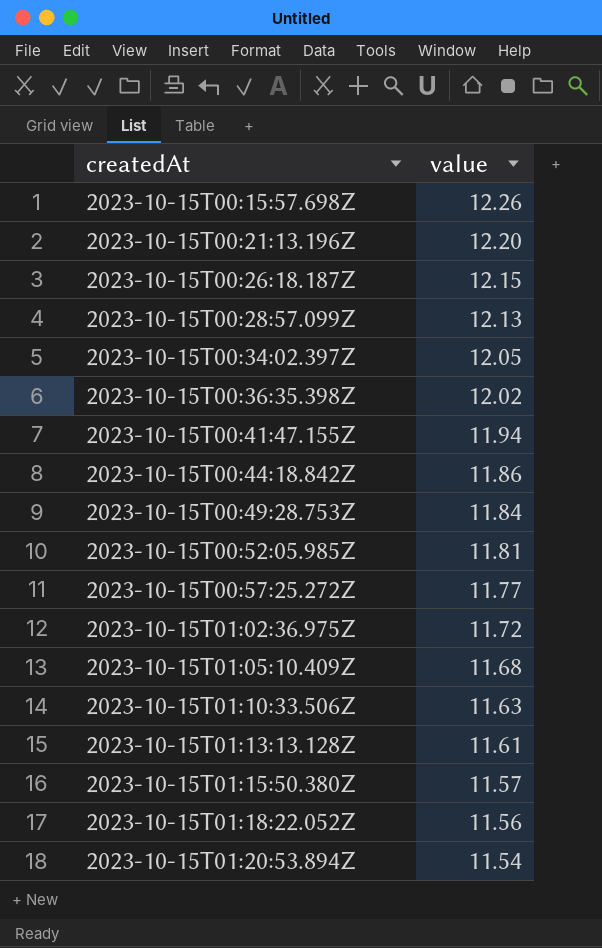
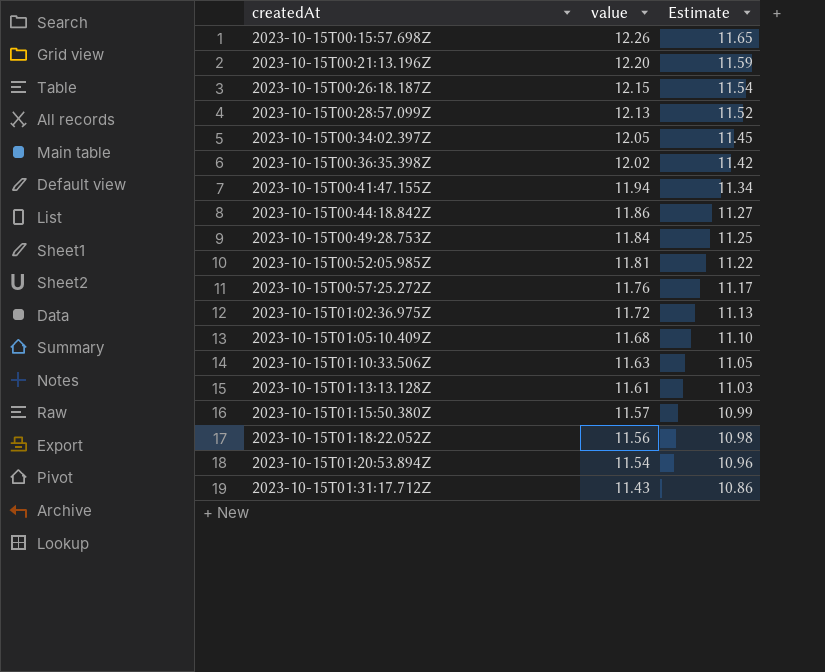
column Estimate | formula: none -> [value] * 0.95
2023-10-15T00:57:25.272Z | value: 11.77 -> 11.76
row 2023-10-15T01:31:17.712Z: none -> 11.43 | 10.86

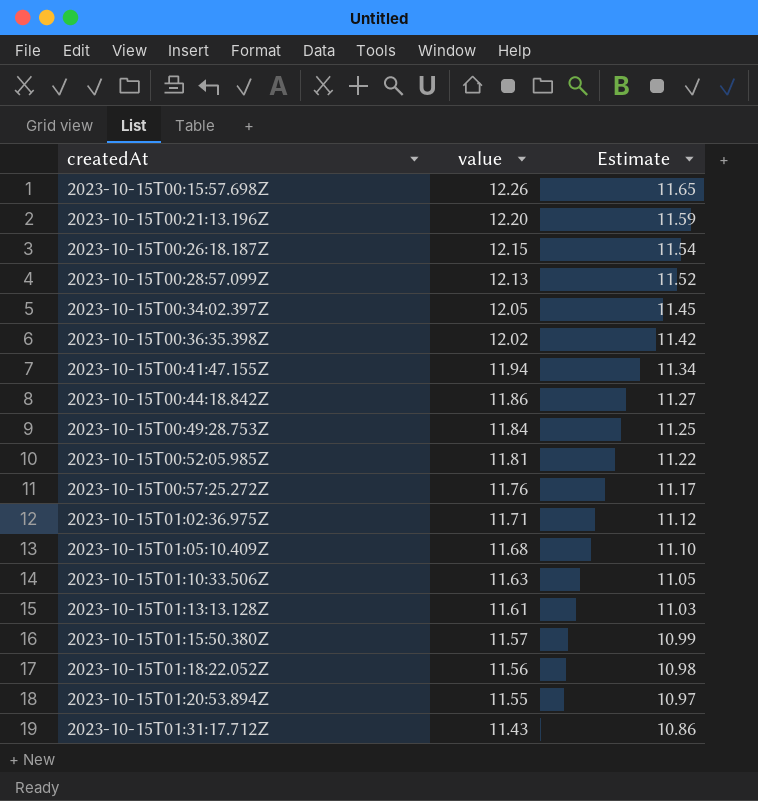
2023-10-15T01:02:36.975Z | value: 11.72 -> 11.71
2023-10-15T01:02:36.975Z | Estimate: 11.13 -> 11.12
2023-10-15T01:20:53.894Z | value: 11.54 -> 11.55
2023-10-15T01:20:53.894Z | Estimate: 10.96 -> 10.97

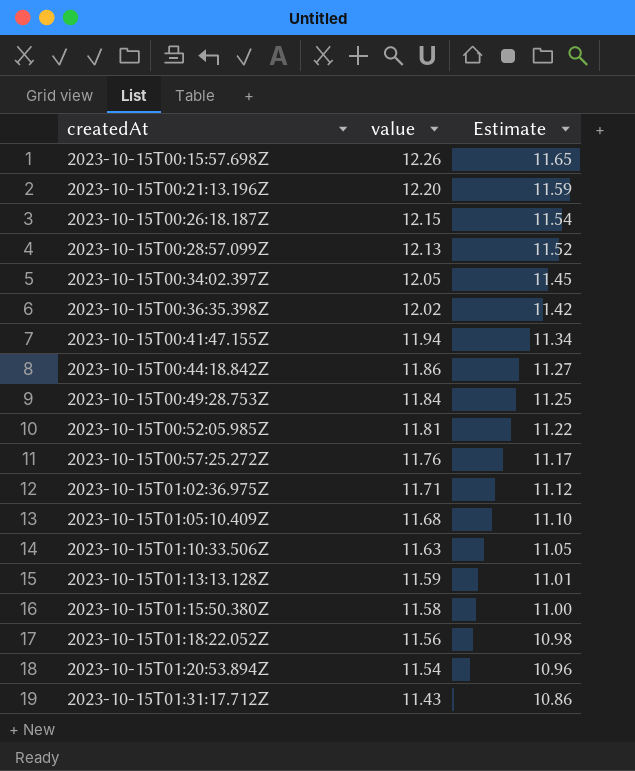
2023-10-15T01:13:13.128Z | value: 11.61 -> 11.59
2023-10-15T01:13:13.128Z | Estimate: 11.03 -> 11.01
2023-10-15T01:15:50.380Z | value: 11.57 -> 11.58
2023-10-15T01:15:50.380Z | Estimate: 10.99 -> 11.00
2023-10-15T01:20:53.894Z | value: 11.55 -> 11.54
2023-10-15T01:20:53.894Z | Estimate: 10.97 -> 10.96

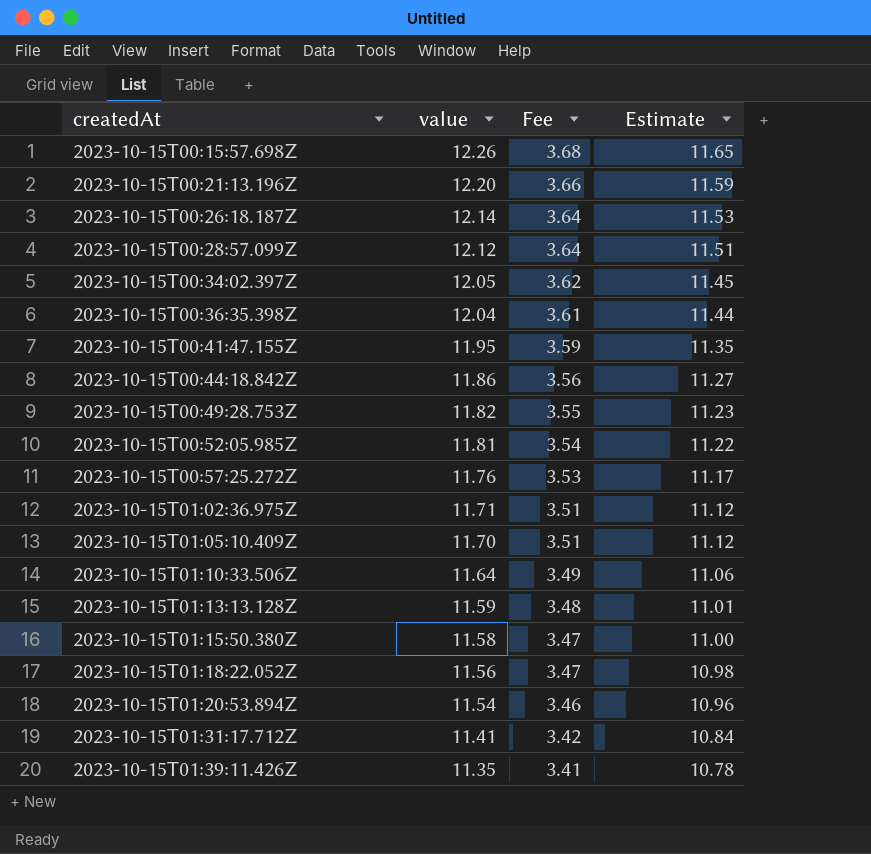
column Fee | formula: none -> [value] * 0.3
2023-10-15T00:26:18.187Z | value: 12.15 -> 12.14
2023-10-15T00:26:18.187Z | Estimate: 11.54 -> 11.53
2023-10-15T00:28:57.099Z | value: 12.13 -> 12.12
2023-10-15T00:28:57.099Z | Estimate: 11.52 -> 11.51
2023-10-15T00:36:35.398Z | value: 12.02 -> 12.04
2023-10-15T00:36:35.398Z | Estimate: 11.42 -> 11.44
2023-10-15T00:41:47.155Z | value: 11.94 -> 11.95
2023-10-15T00:41:47.155Z | Estimate: 11.34 -> 11.35
2023-10-15T00:49:28.753Z | value: 11.84 -> 11.82
2023-10-15T00:49:28.753Z | Estimate: 11.25 -> 11.23
2023-10-15T01:05:10.409Z | value: 11.68 -> 11.70
2023-10-15T01:05:10.409Z | Estimate: 11.10 -> 11.12
2023-10-15T01:10:33.506Z | value: 11.63 -> 11.64
2023-10-15T01:10:33.506Z | Estimate: 11.05 -> 11.06
2023-10-15T01:31:17.712Z | value: 11.43 -> 11.41
2023-10-15T01:31:17.712Z | Estimate: 10.86 -> 10.84
row 2023-10-15T01:39:11.426Z: none -> 11.35 | 3.41 | 10.78

